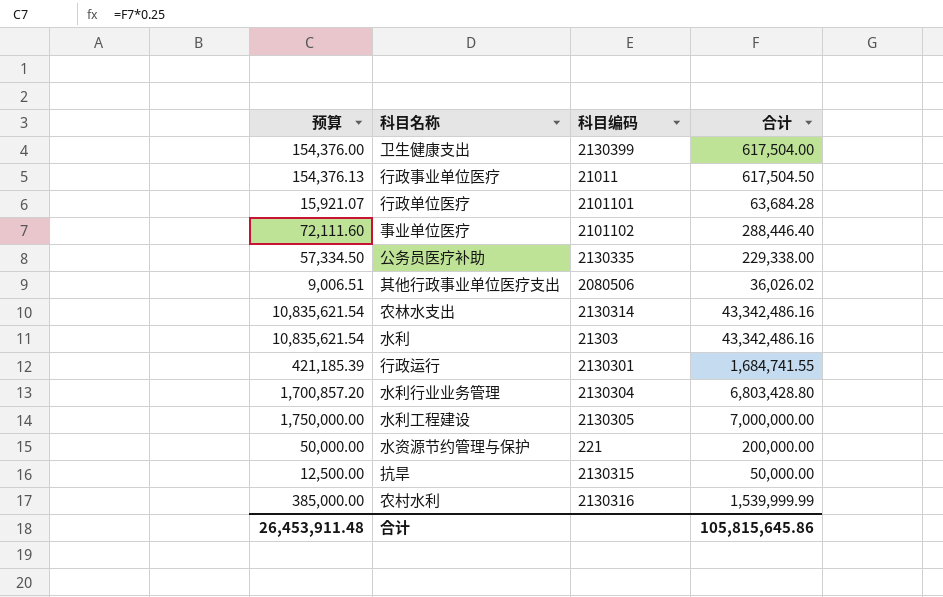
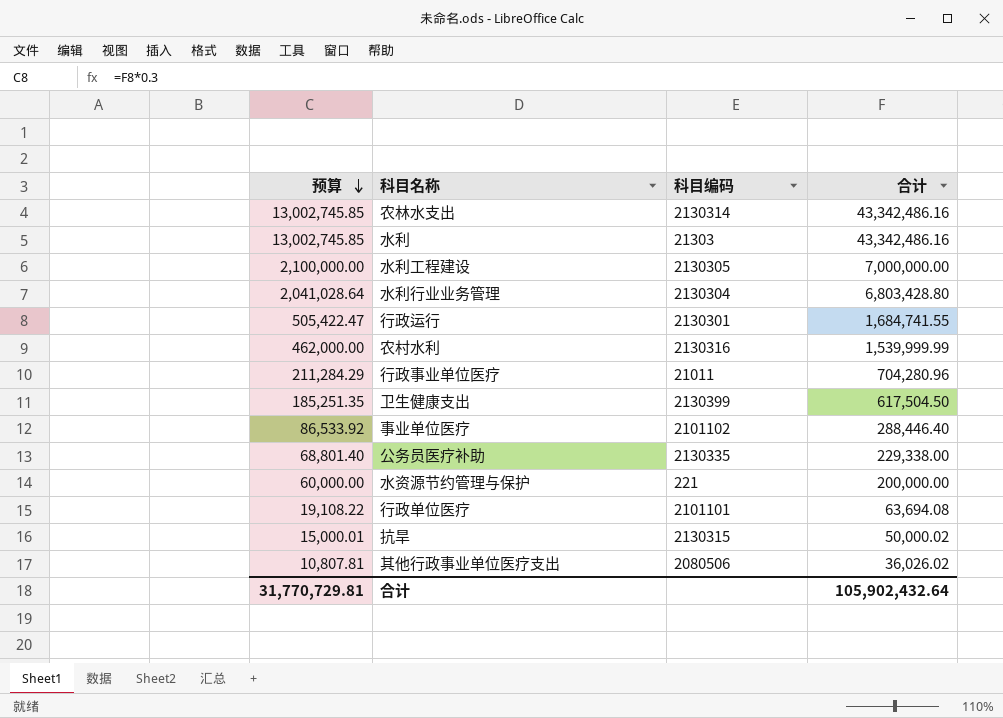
row order: none -> 预算 descending
column 预算 | formula: [合计] * 0.25 -> [合计] * 0.3
行政事业单位医疗 | 合计: 617,504.50 -> 704,280.96
卫生健康支出 | 合计: 617,504.00 -> 617,504.50
行政单位医疗 | 合计: 63,684.28 -> 63,694.08
抗旱 | 合计: 50,000.00 -> 50,000.02
合计 | 预算: 26,453,911.48 -> 31,770,729.81
合计 | 合计: 105,815,645.86 -> 105,902,432.64

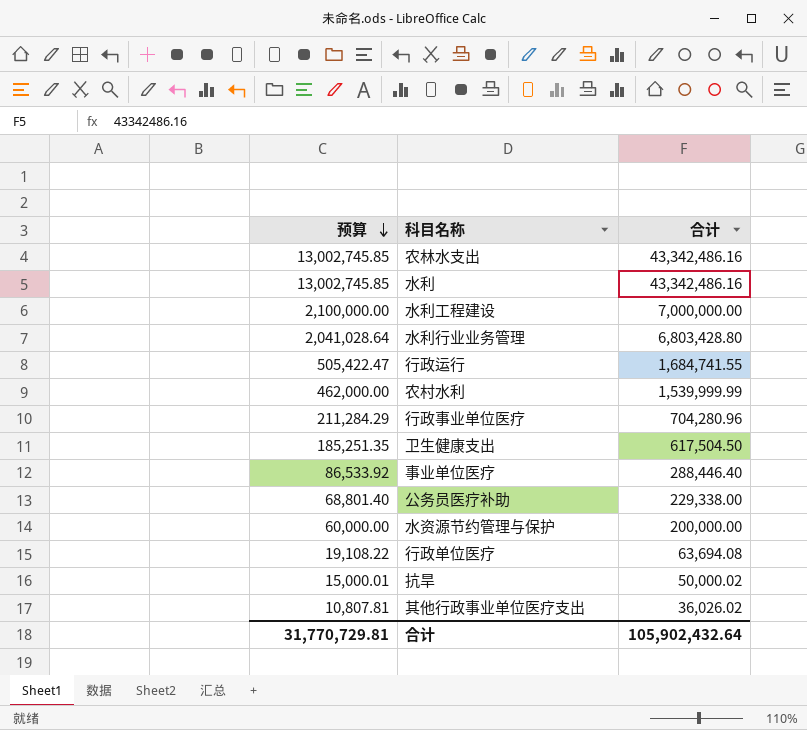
column 科目编码 | position: 3 -> none

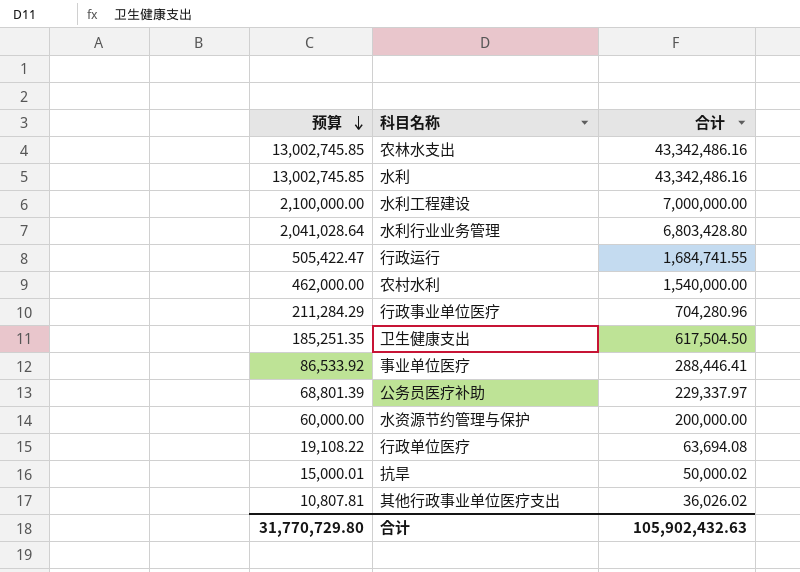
农村水利 | 合计: 1,539,999.99 -> 1,540,000.00
事业单位医疗 | 合计: 288,446.40 -> 288,446.41
公务员医疗补助 | 预算: 68,801.40 -> 68,801.39
公务员医疗补助 | 合计: 229,338.00 -> 229,337.97
合计 | 预算: 31,770,729.81 -> 31,770,729.80
合计 | 合计: 105,902,432.64 -> 105,902,432.63

